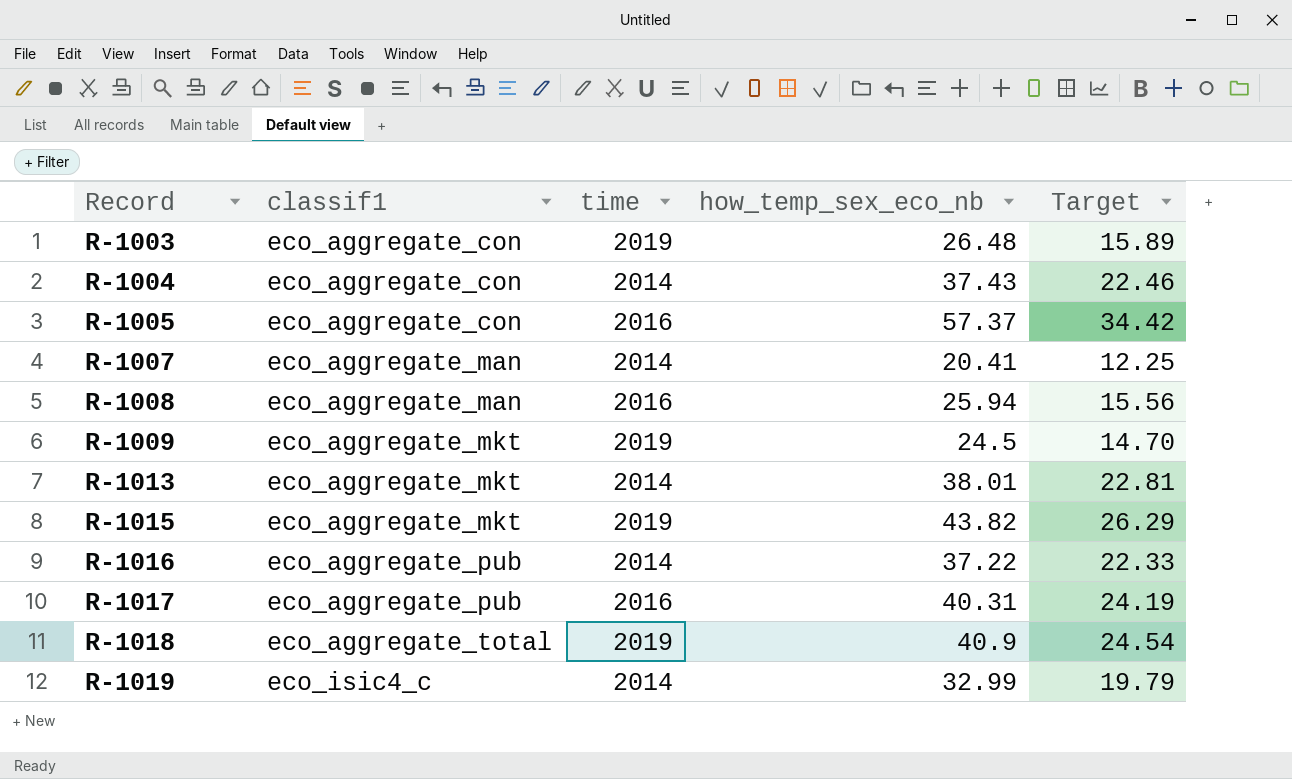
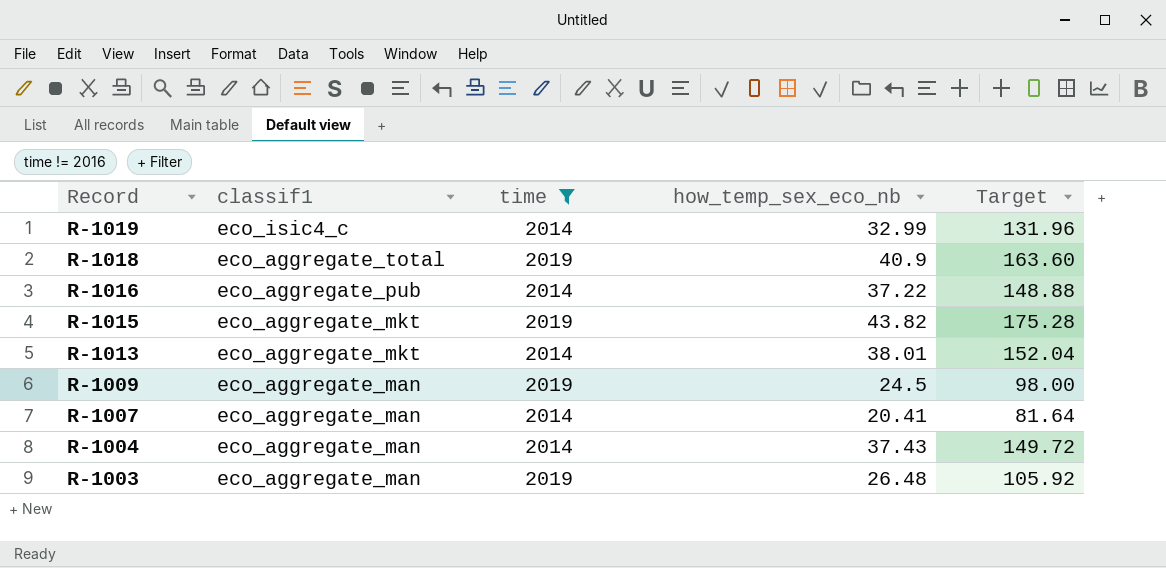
filter: none -> time != 2016
row order: Record ascending -> Record descending
column Target | formula: [how_temp_sex_eco_nb] * 0.6 -> [how_temp_sex_eco_nb] * 4
R-1009 | classif1: eco_aggregate_mkt -> eco_aggregate_man
R-1004 | classif1: eco_aggregate_con -> eco_aggregate_man
R-1003 | classif1: eco_aggregate_con -> eco_aggregate_man

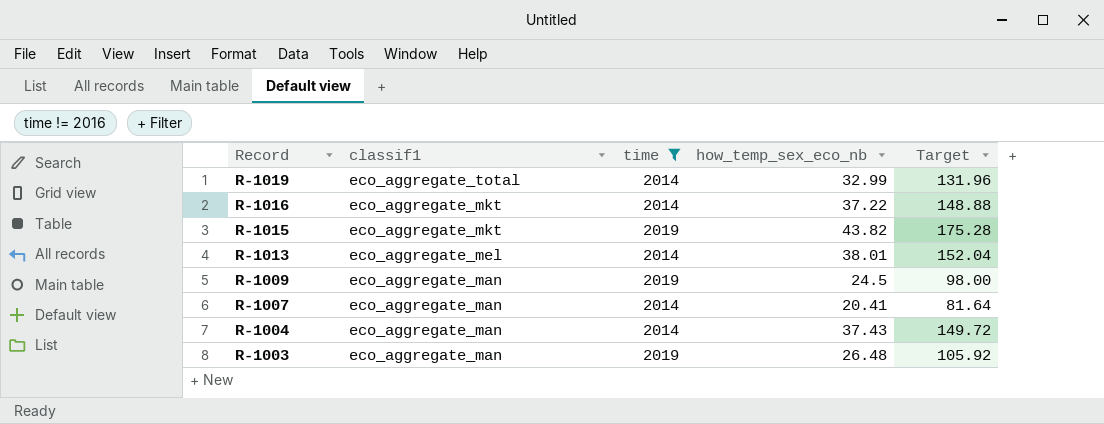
row R-1018: eco_aggregate_total | 2019 | 40.9 | 163.60 -> none
R-1019 | classif1: eco_isic4_c -> eco_aggregate_total
R-1016 | classif1: eco_aggregate_pub -> eco_aggregate_mkt
R-1013 | classif1: eco_aggregate_mkt -> eco_aggregate_mel

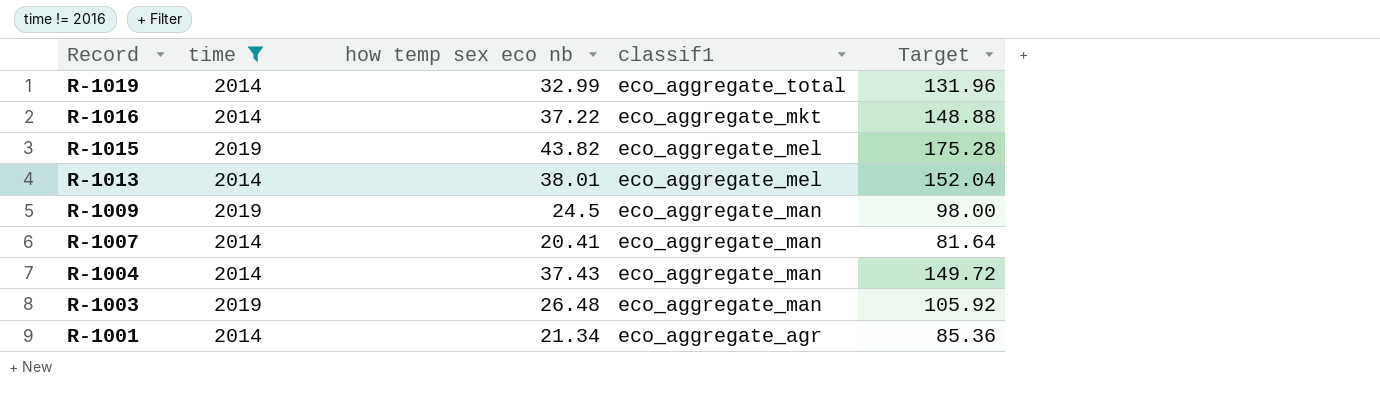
column name: how_temp_sex_eco_nb -> how temp sex eco nb
column classif1 | position: 2 -> 4
R-1015 | classif1: eco_aggregate_mkt -> eco_aggregate_mel
row R-1001: none -> 2014 | 21.34 | eco_aggregate_agr | 85.36

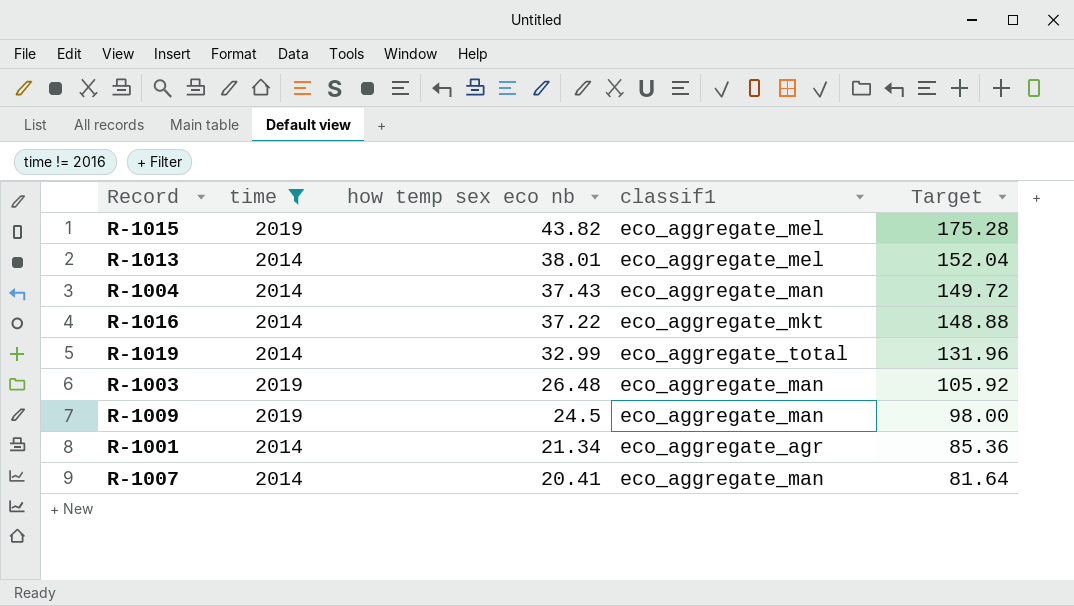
row order: Record descending -> how temp sex eco nb descending

